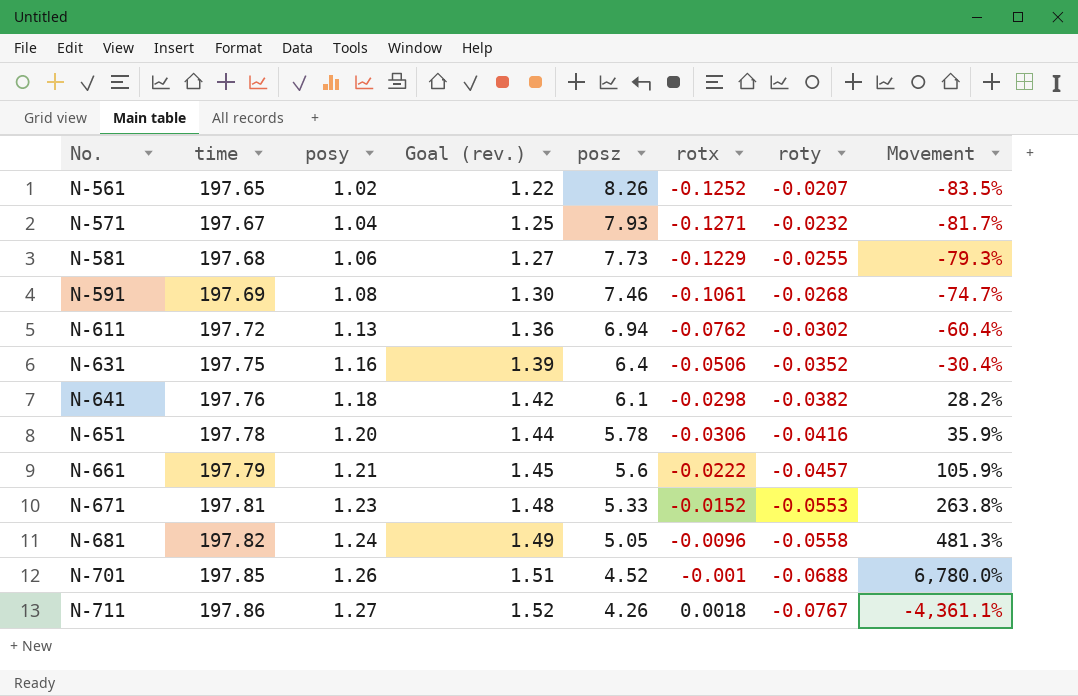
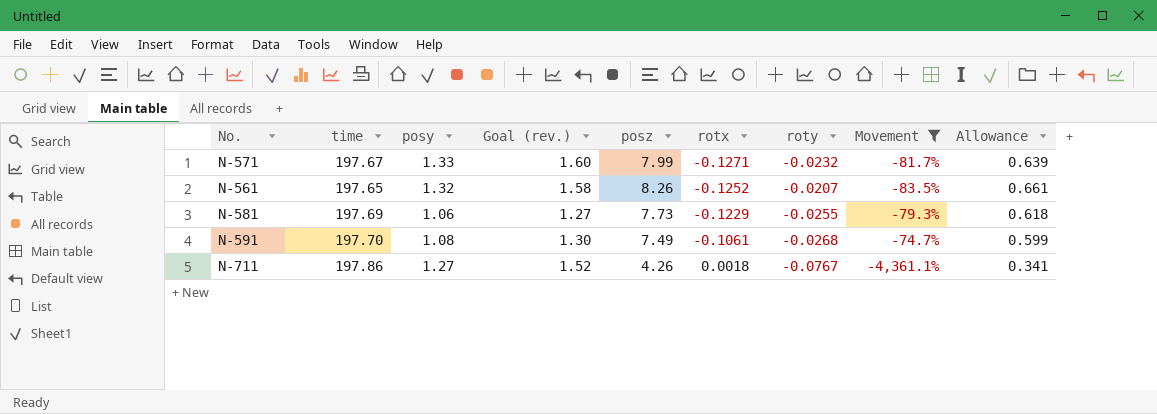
filter: none -> Movement <= -74.7%
row order: No. ascending -> rotx ascending
column Allowance | formula: none -> [posz] * 0.08
N-571 | posy: 1.04 -> 1.33
N-571 | Goal (rev.): 1.25 -> 1.60
N-571 | posz: 7.93 -> 7.99
N-561 | posy: 1.02 -> 1.32
N-561 | Goal (rev.): 1.22 -> 1.58
N-581 | time: 197.68 -> 197.69
N-591 | time: 197.69 -> 197.70
N-591 | posz: 7.46 -> 7.49

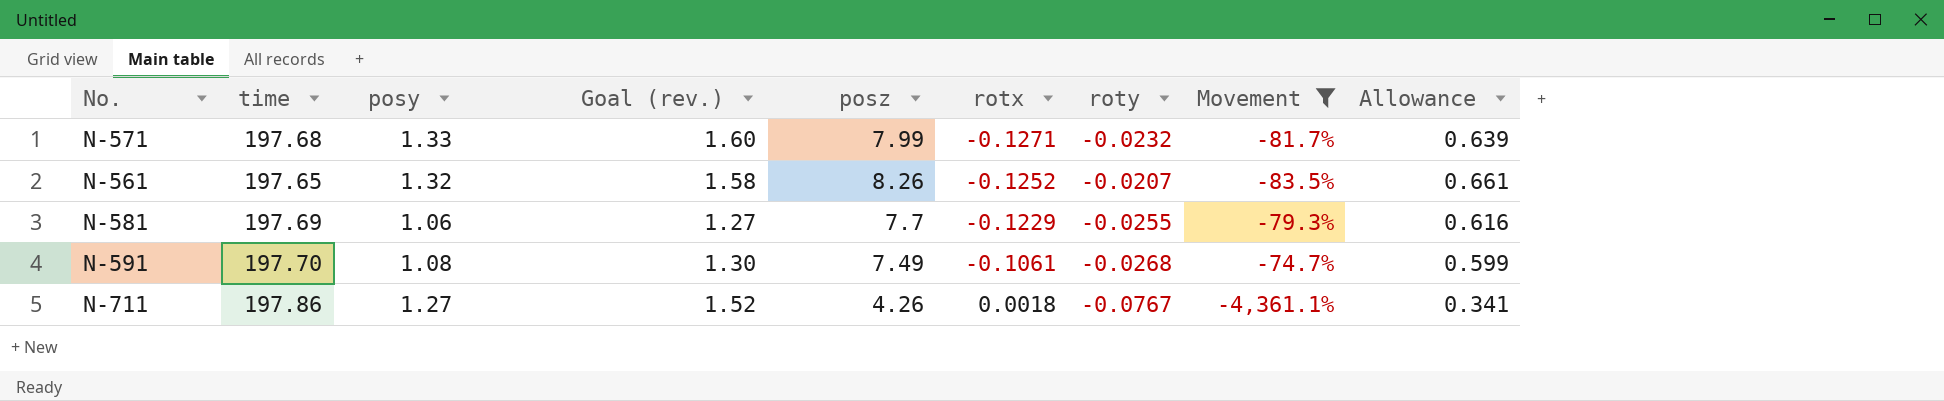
N-571 | time: 197.67 -> 197.68
N-581 | posz: 7.73 -> 7.7
N-581 | Allowance: 0.618 -> 0.616

